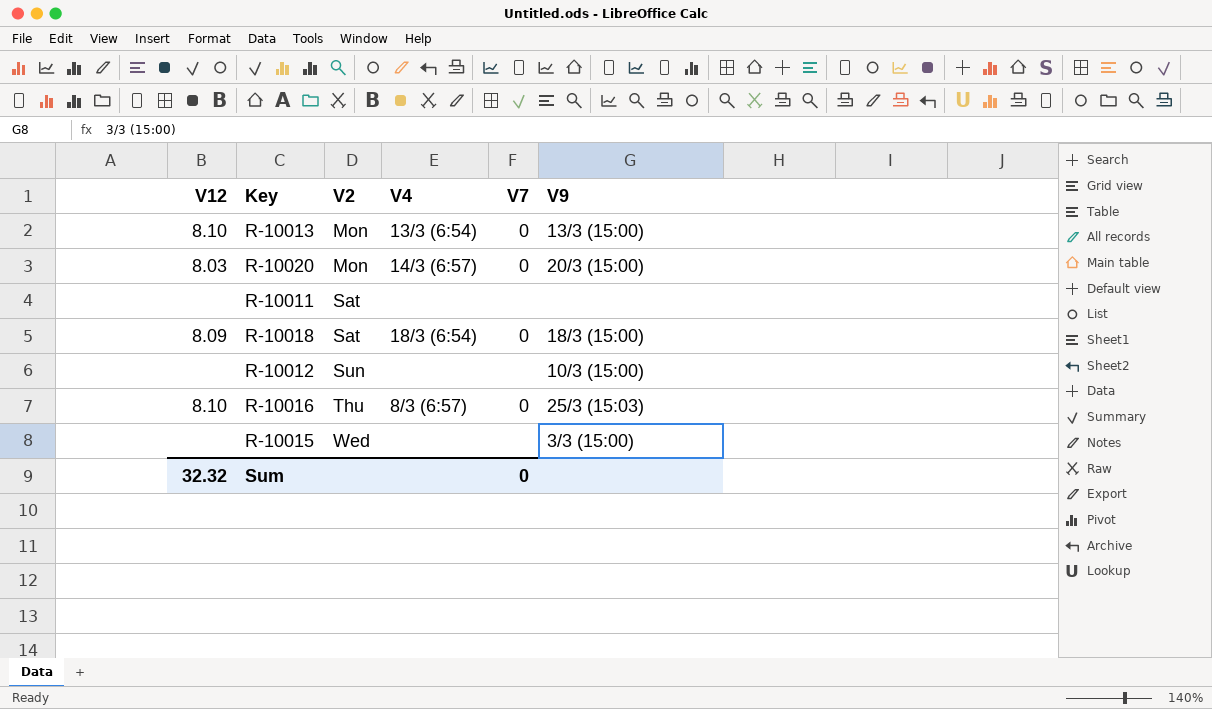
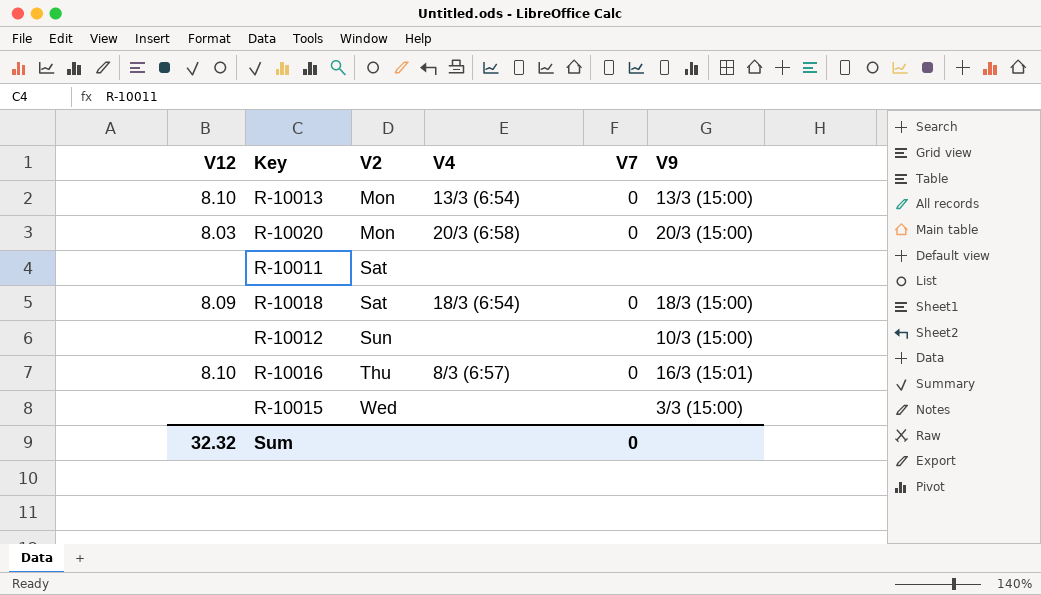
R-10020 | V4: 14/3 (6:57) -> 20/3 (6:58)
R-10016 | V9: 25/3 (15:03) -> 16/3 (15:01)

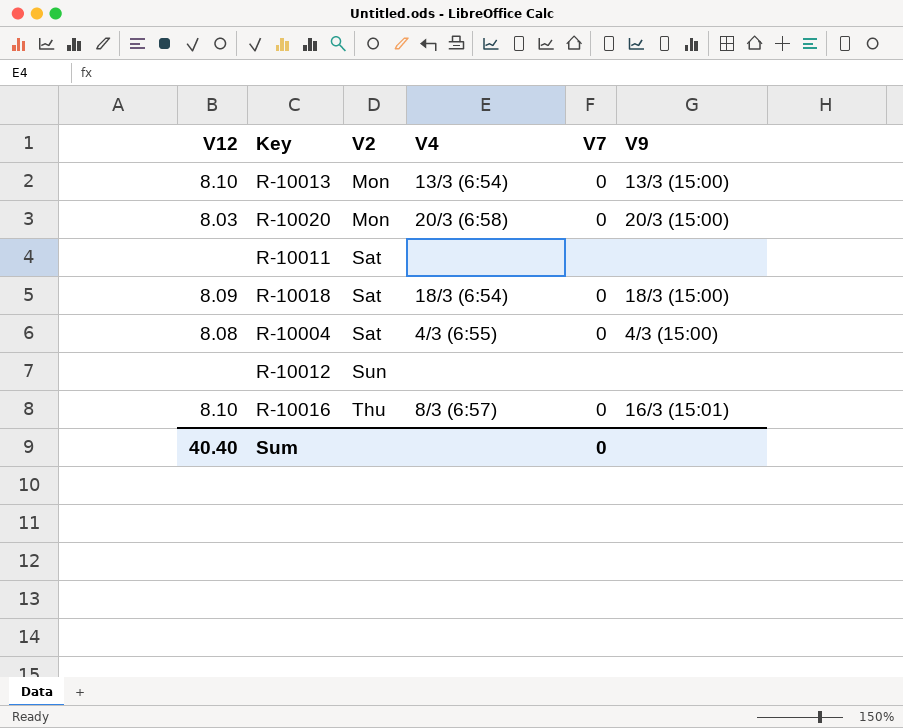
row R-10015: none | Wed | none | none | 3/3 (15:00) -> none
row R-10004: none -> 8.08 | Sat | 4/3 (6:55) | 0 | 4/3 (15:00)
R-10012 | V9: 10/3 (15:00) -> none
Sum | V12: 32.32 -> 40.40

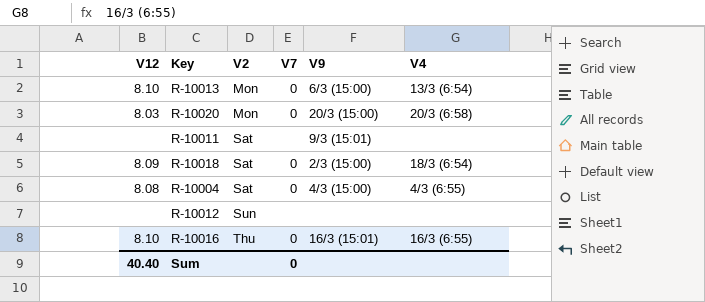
column V4 | position: 4 -> 6
R-10013 | V9: 13/3 (15:00) -> 6/3 (15:00)
R-10011 | V9: none -> 9/3 (15:01)
R-10018 | V9: 18/3 (15:00) -> 2/3 (15:00)
R-10016 | V4: 8/3 (6:57) -> 16/3 (6:55)

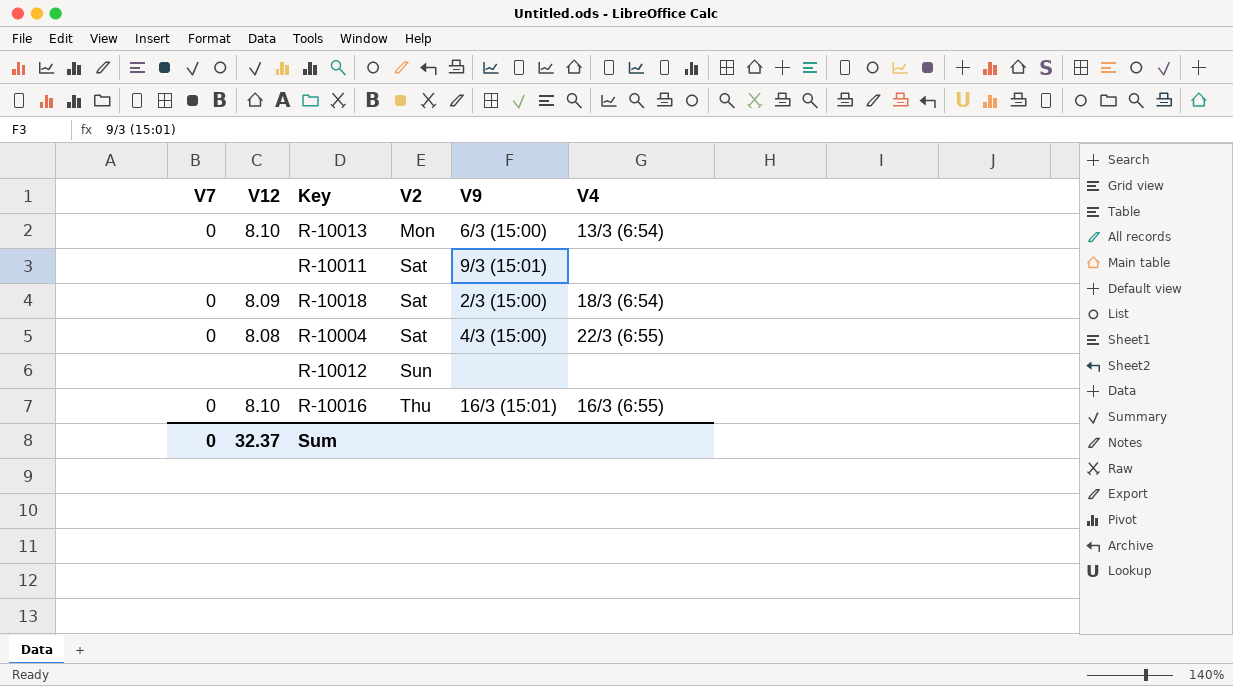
column V7 | position: 4 -> 1
row R-10020: 8.03 | Mon | 0 | 20/3 (15:00) | 20/3 (6:58) -> none
R-10004 | V4: 4/3 (6:55) -> 22/3 (6:55)
Sum | V12: 40.40 -> 32.37

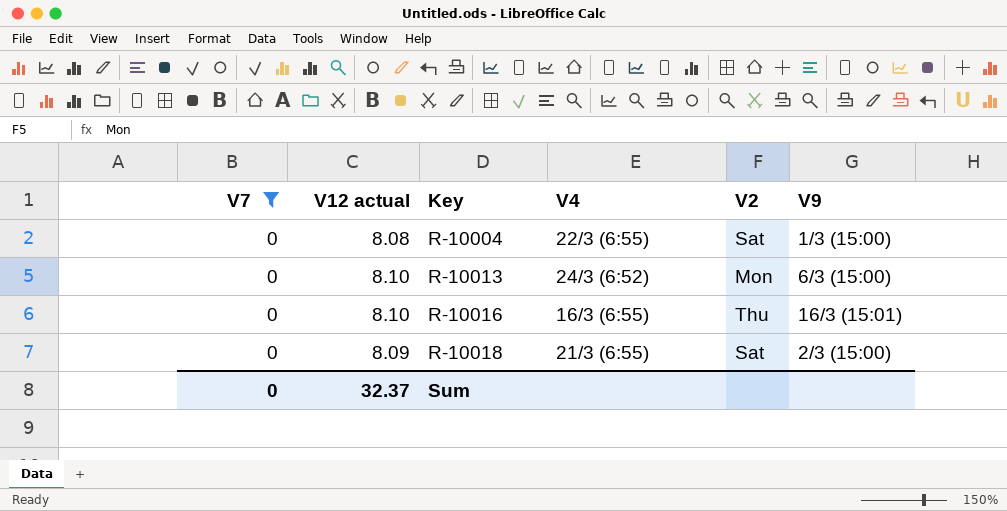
filter: none -> V7 = 0
row order: V2 ascending -> Key ascending
column name: V12 -> V12 actual
column V4 | position: 6 -> 4
R-10004 | V9: 4/3 (15:00) -> 1/3 (15:00)
R-10013 | V4: 13/3 (6:54) -> 24/3 (6:52)
R-10018 | V4: 18/3 (6:54) -> 21/3 (6:55)

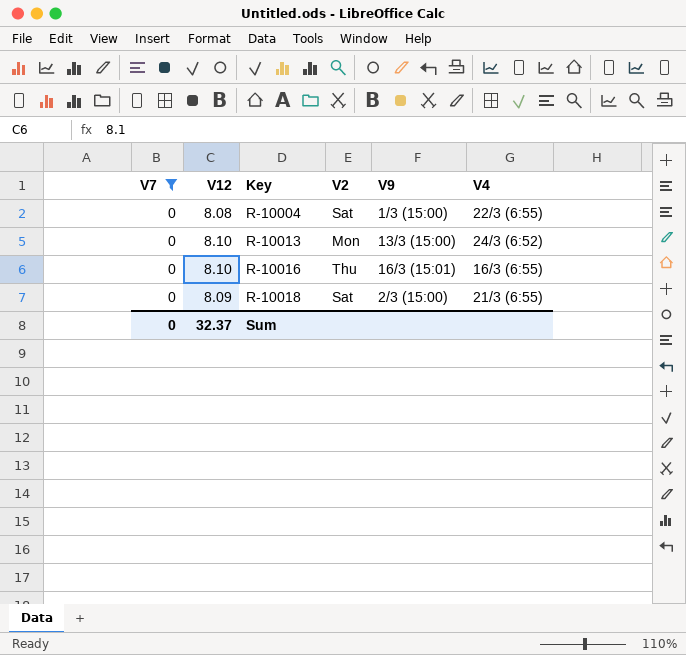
column name: V12 actual -> V12
column V4 | position: 4 -> 6
R-10013 | V9: 6/3 (15:00) -> 13/3 (15:00)

